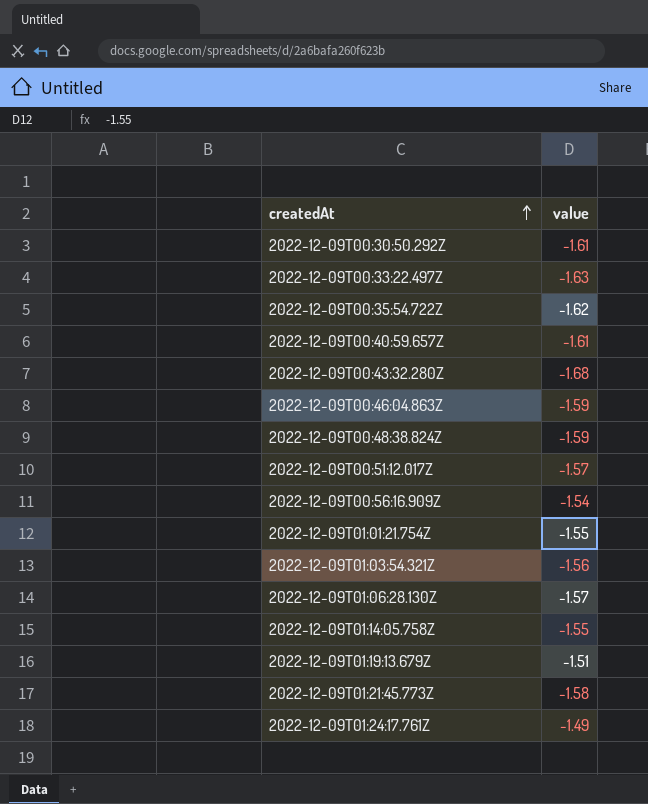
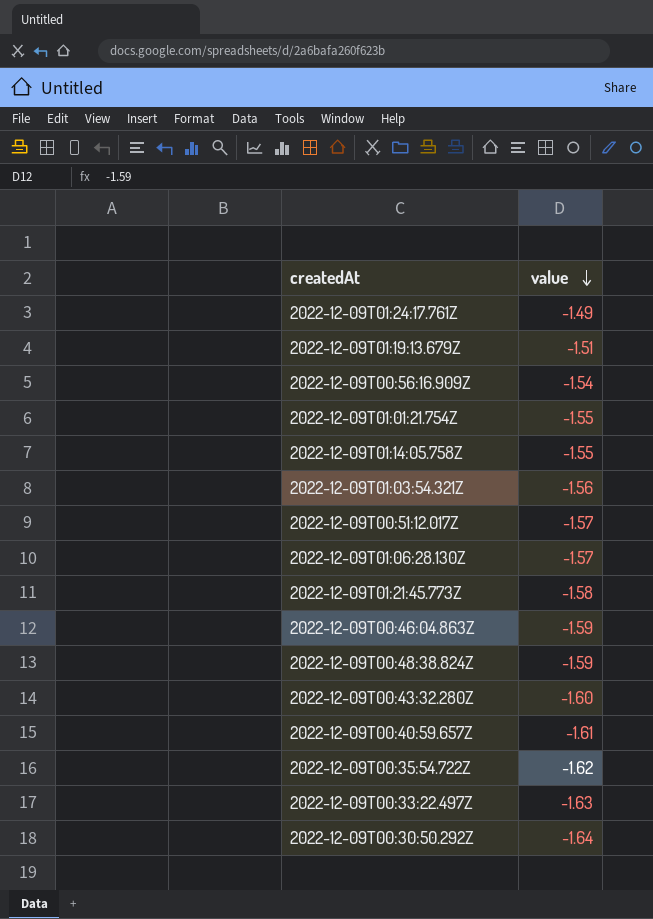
row order: createdAt ascending -> value descending
2022-12-09T00:43:32.280Z | value: -1.68 -> -1.60
2022-12-09T00:30:50.292Z | value: -1.61 -> -1.64

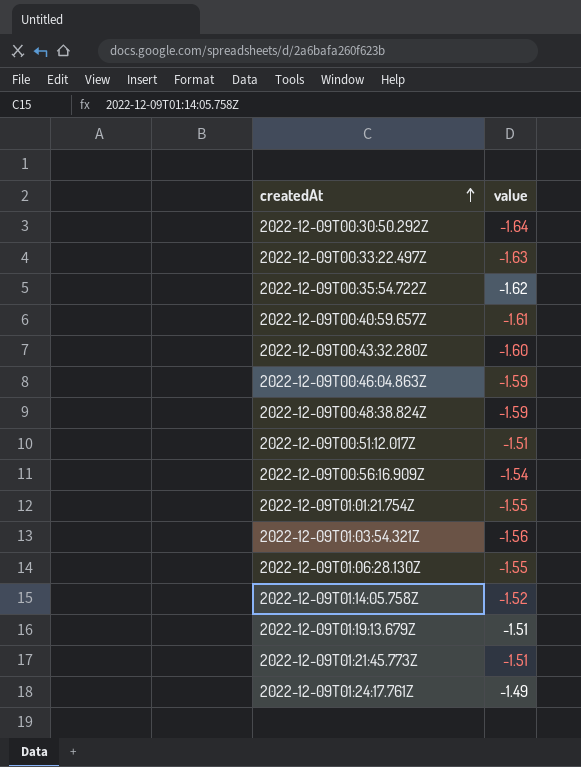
row order: value descending -> createdAt ascending
2022-12-09T00:51:12.017Z | value: -1.57 -> -1.51
2022-12-09T01:06:28.130Z | value: -1.57 -> -1.55
2022-12-09T01:14:05.758Z | value: -1.55 -> -1.52
2022-12-09T01:21:45.773Z | value: -1.58 -> -1.51

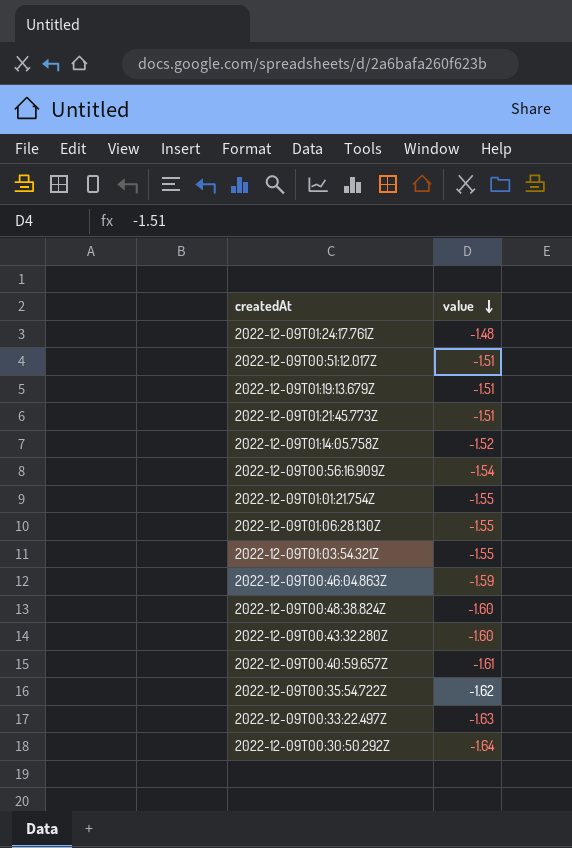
row order: createdAt ascending -> value descending
2022-12-09T01:24:17.761Z | value: -1.49 -> -1.48
2022-12-09T01:03:54.321Z | value: -1.56 -> -1.55
2022-12-09T00:48:38.824Z | value: -1.59 -> -1.60

